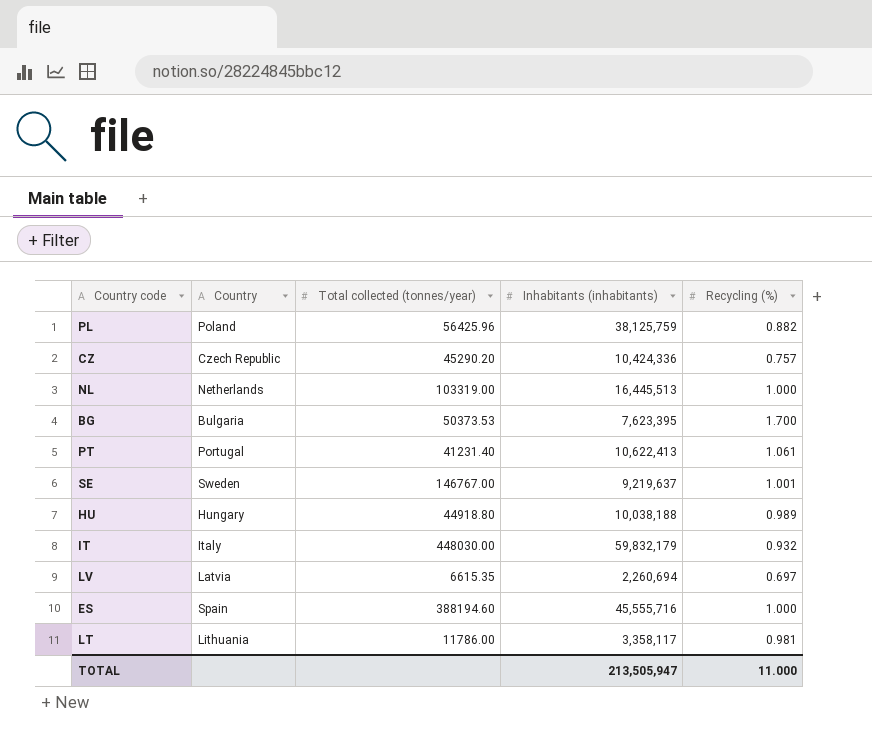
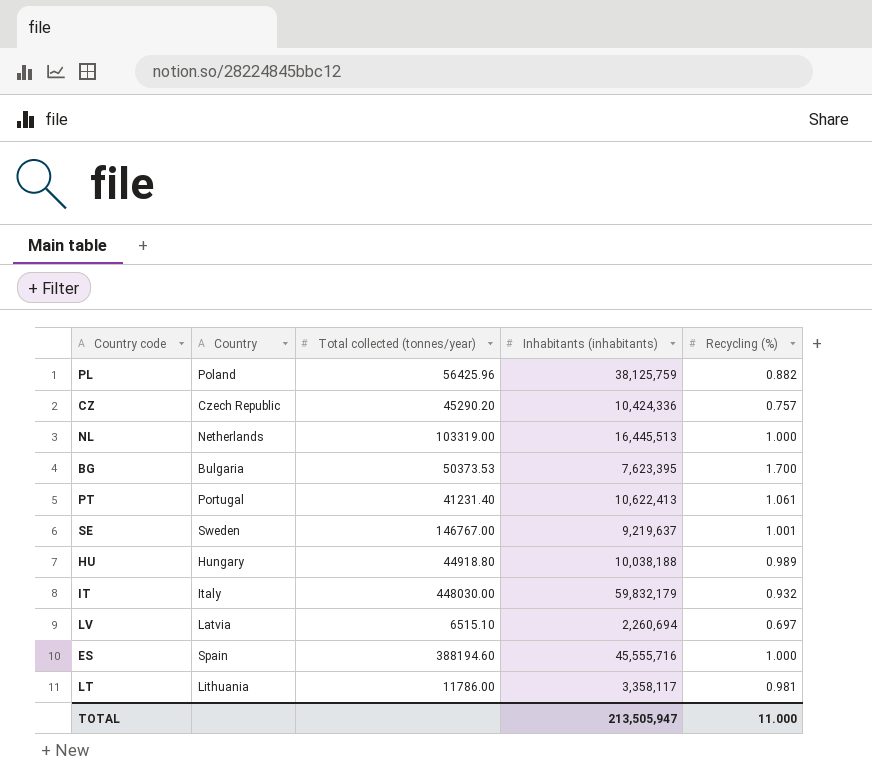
LV | Total collected (tonnes/year): 6615.35 -> 6515.10

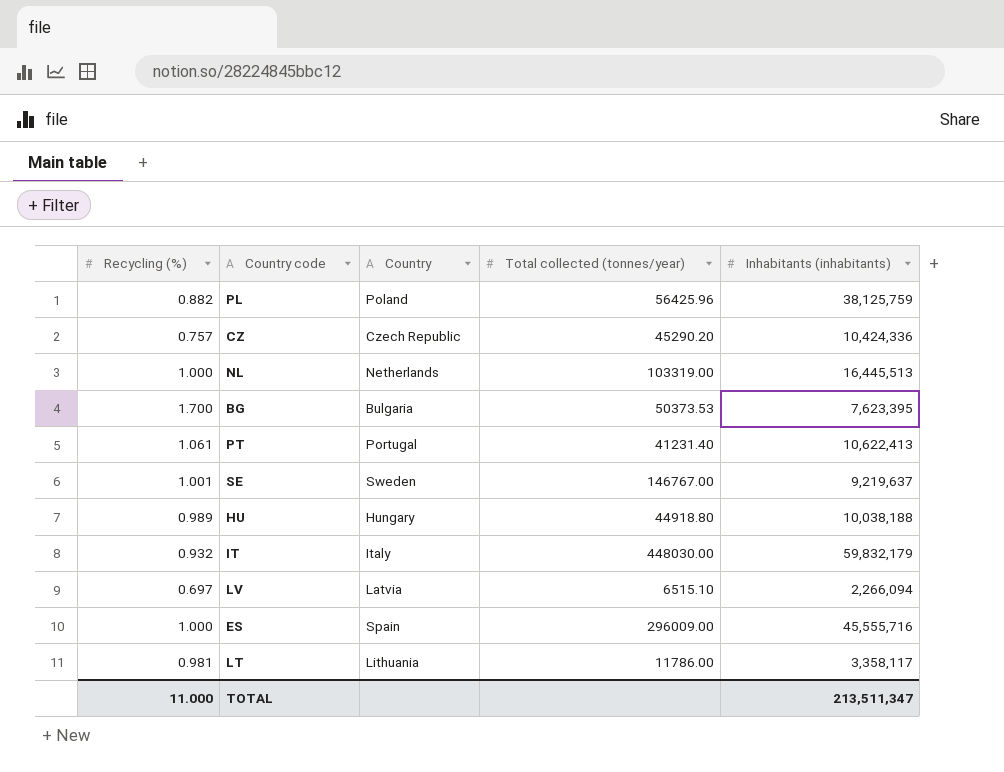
column Recycling (%) | position: 5 -> 1
LV | Inhabitants (inhabitants): 2,260,694 -> 2,266,094
ES | Total collected (tonnes/year): 388194.60 -> 296009.00
TOTAL | Inhabitants (inhabitants): 213,505,947 -> 213,511,347

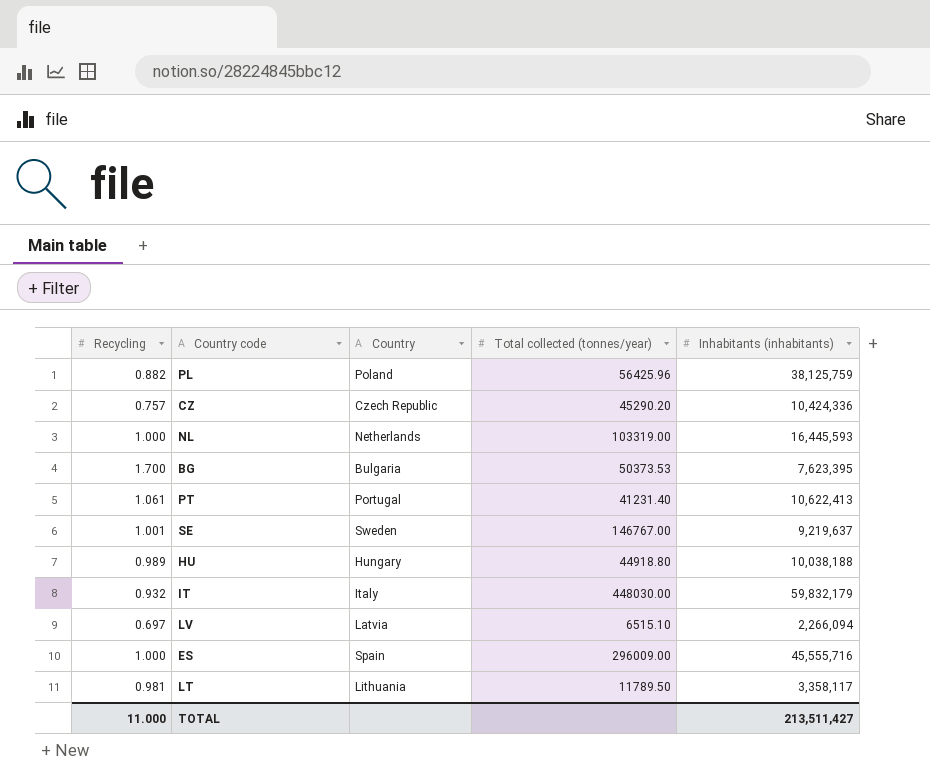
column name: Recycling (%) -> Recycling
NL | Inhabitants (inhabitants): 16,445,513 -> 16,445,593
LT | Total collected (tonnes/year): 11786.00 -> 11789.50
TOTAL | Inhabitants (inhabitants): 213,511,347 -> 213,511,427

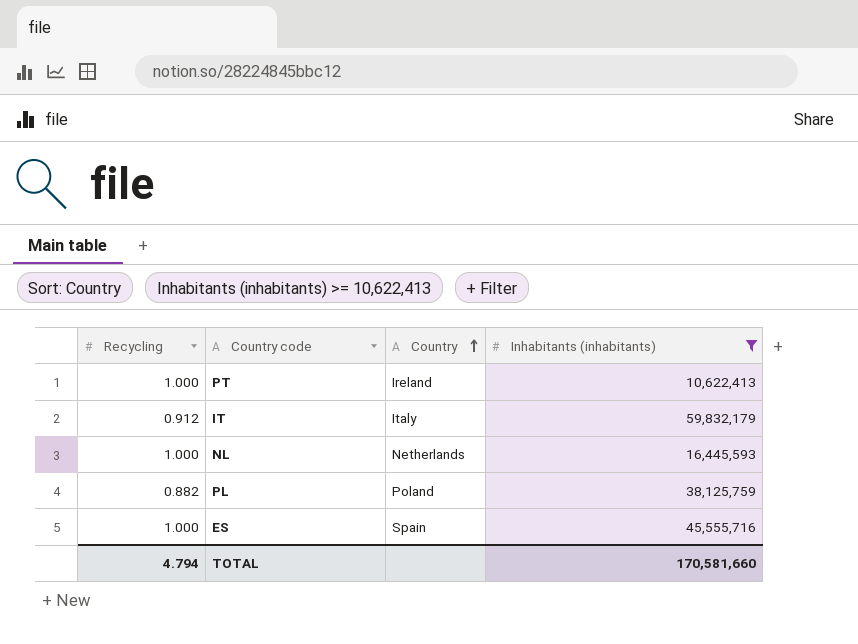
filter: none -> Inhabitants (inhabitants) >= 10,622,413
row order: none -> Country ascending
column Total collected (tonnes/year) | position: 4 -> none
PT | Recycling: 1.061 -> 1.000
PT | Country: Portugal -> Ireland
IT | Recycling: 0.932 -> 0.912
TOTAL | Recycling: 11.000 -> 4.794
TOTAL | Inhabitants (inhabitants): 213,511,427 -> 170,581,660

